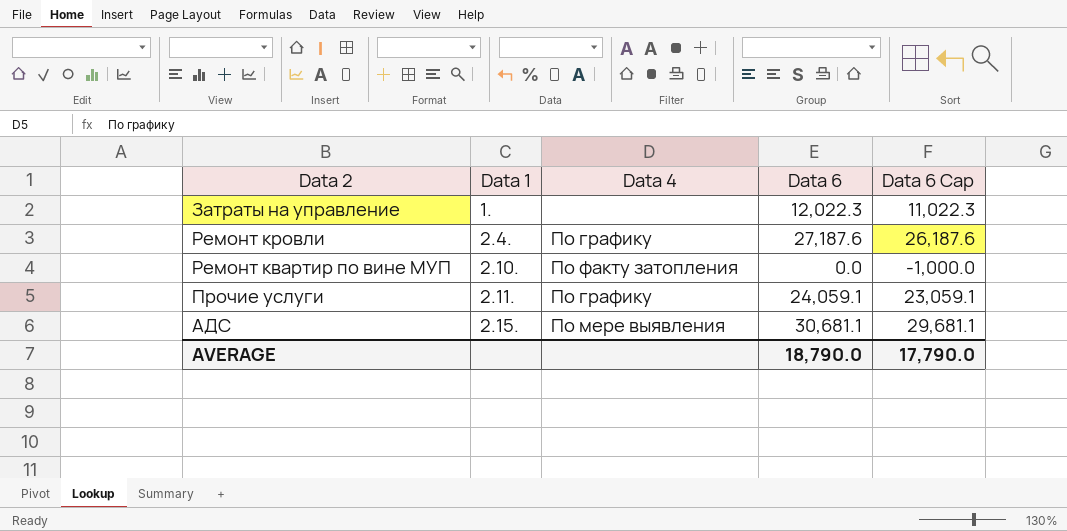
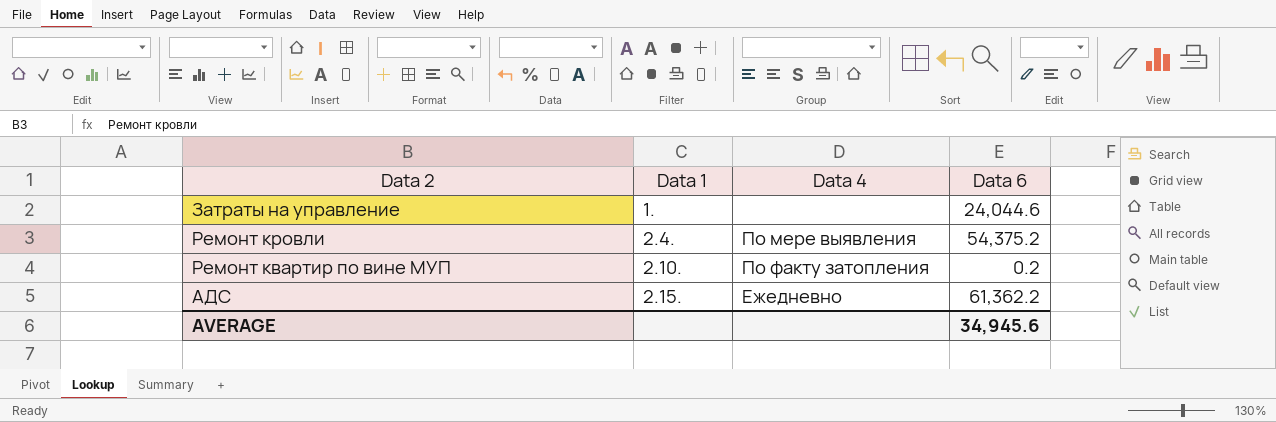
column Data 6 Cap | formula: [Data 6] - 1000 -> none
row Прочие услуги: 2.11. | По графику | 24,059.1 | 23,059.1 -> none
Затраты на управление | Data 6: 12,022.3 -> 24,044.6
Ремонт кровли | Data 4: По графику -> По мере выявления
Ремонт кровли | Data 6: 27,187.6 -> 54,375.2
Ремонт квартир по вине МУП | Data 6: 0.0 -> 0.2
АДС | Data 4: По мере выявления -> Ежедневно
АДС | Data 6: 30,681.1 -> 61,362.2
AVERAGE | Data 6: 18,790.0 -> 34,945.6

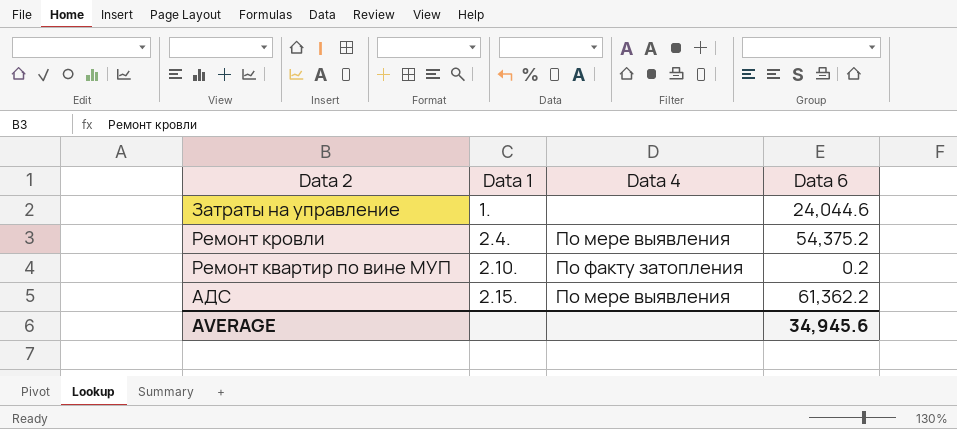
АДС | Data 4: Ежедневно -> По мере выявления

